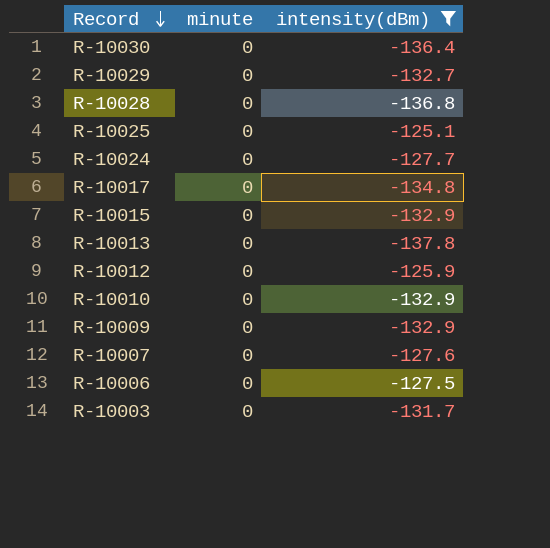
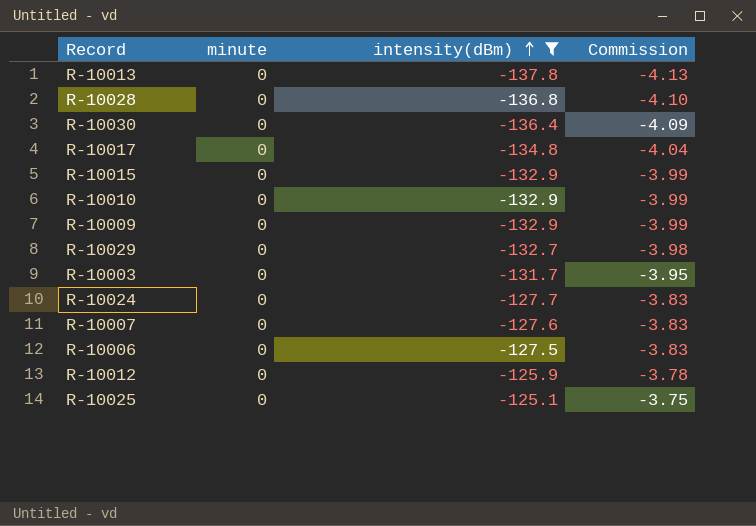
row order: Record descending -> intensity(dBm) ascending
column Commission | formula: none -> [intensity(dBm)] * 0.03

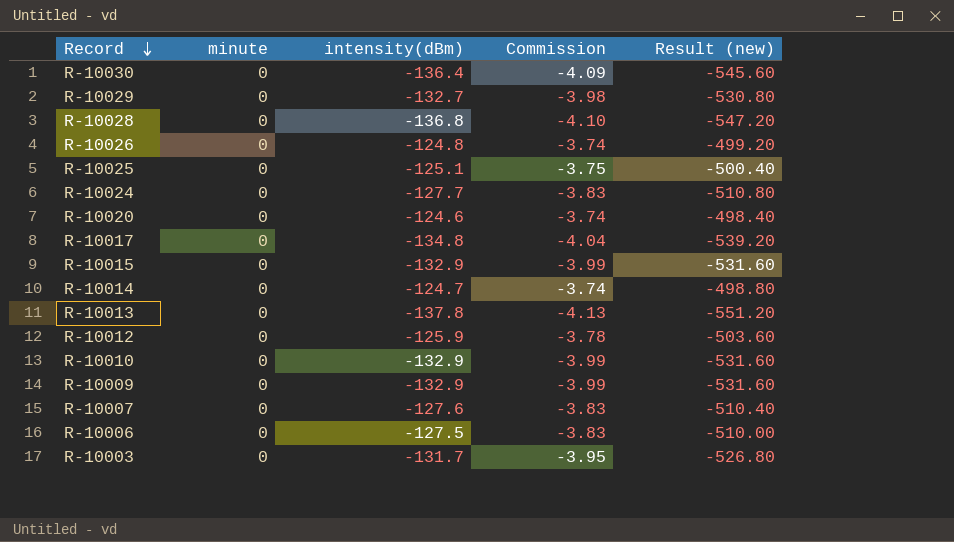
filter: intensity(dBm) <= -125.1 -> none
row order: intensity(dBm) ascending -> Record descending
column Result (new) | formula: none -> [intensity(dBm)] * 4

